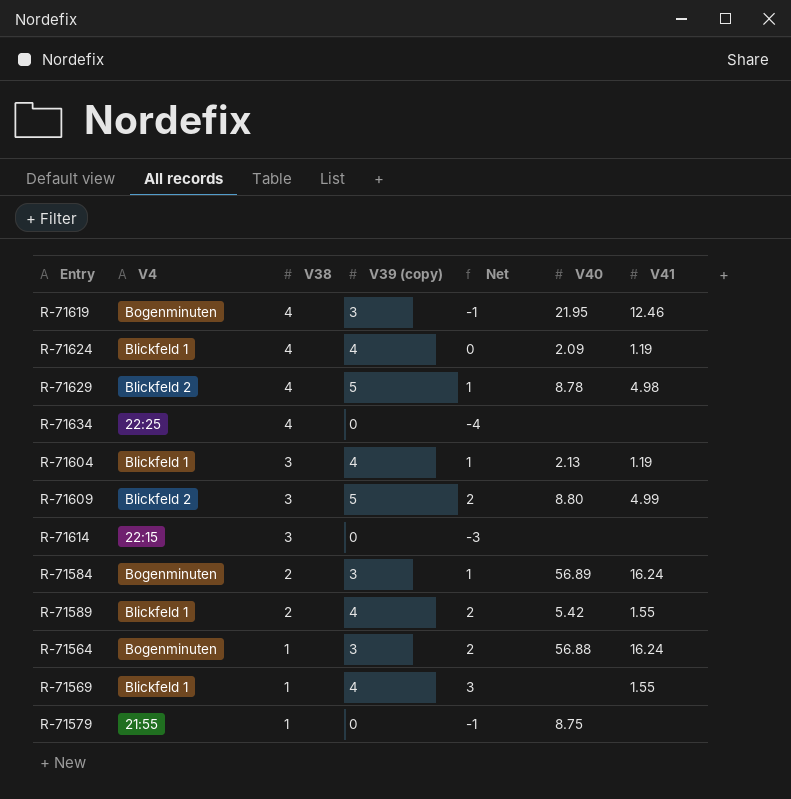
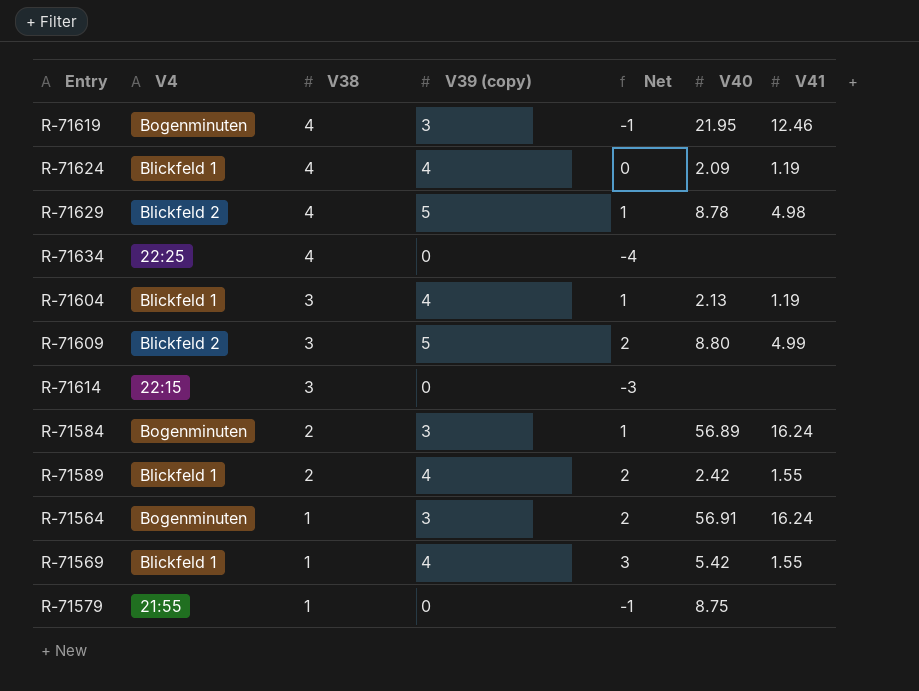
R-71589 | V40: 5.42 -> 2.42
R-71564 | V40: 56.88 -> 56.91
R-71569 | V40: none -> 5.42

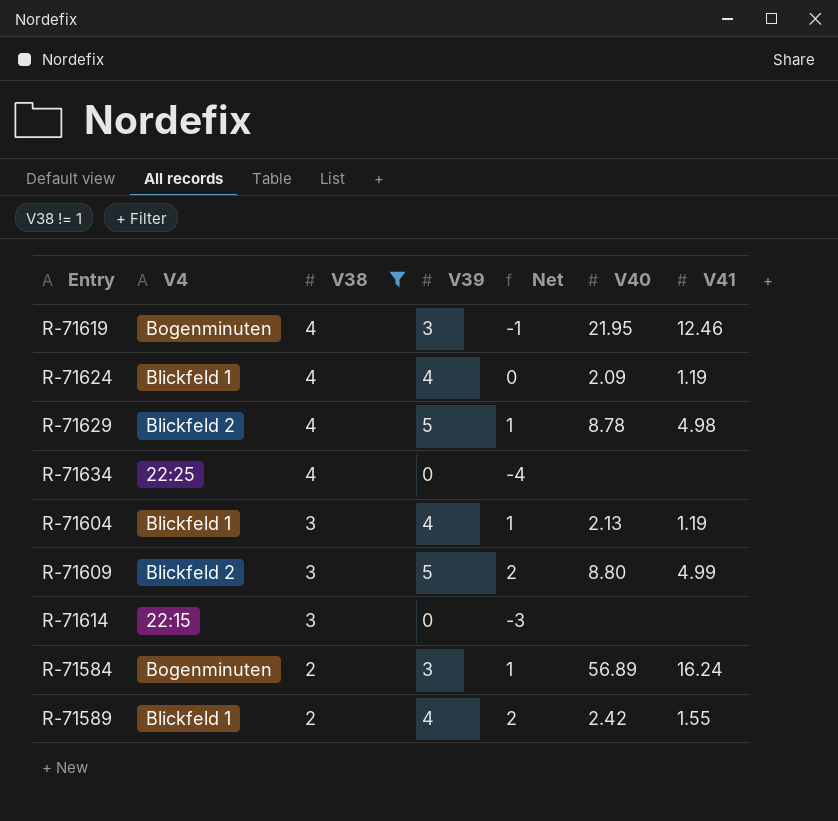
filter: none -> V38 != 1
column name: V39 (copy) -> V39

